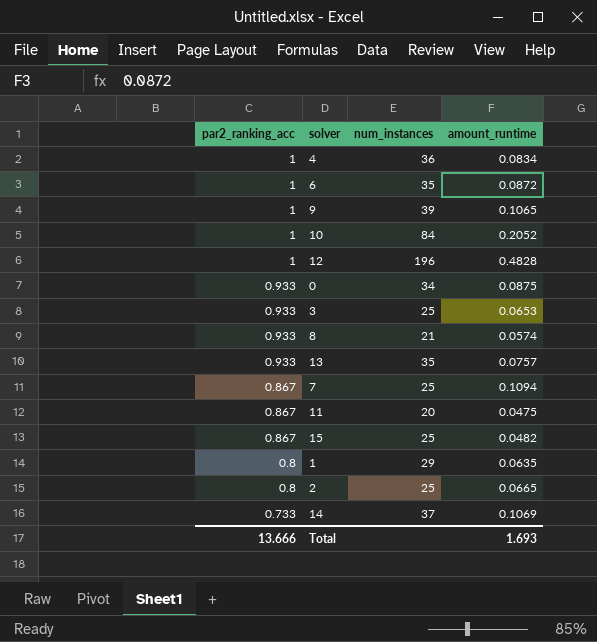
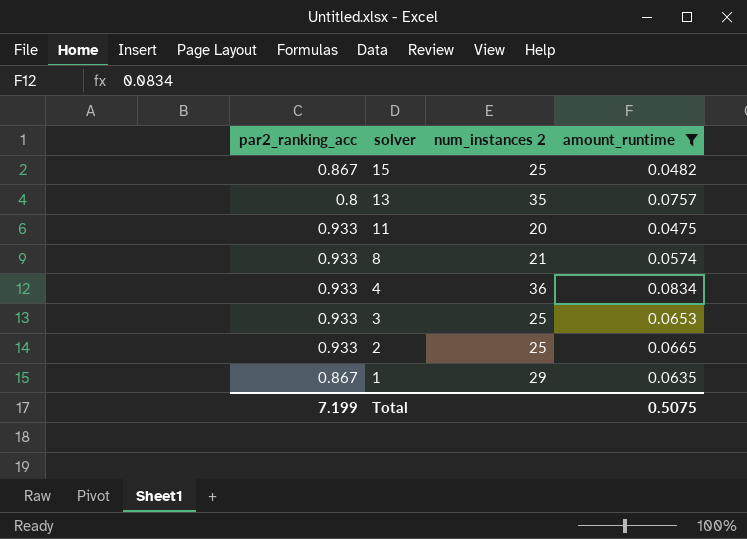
filter: none -> amount_runtime <= 0.0834
row order: par2_ranking_acc descending -> solver descending
column name: num_instances -> num_instances 2
13 | par2_ranking_acc: 0.933 -> 0.8
11 | par2_ranking_acc: 0.867 -> 0.933
4 | par2_ranking_acc: 1 -> 0.933
2 | par2_ranking_acc: 0.8 -> 0.933
1 | par2_ranking_acc: 0.8 -> 0.867
Total | par2_ranking_acc: 13.666 -> 7.199
Total | amount_runtime: 1.693 -> 0.5075

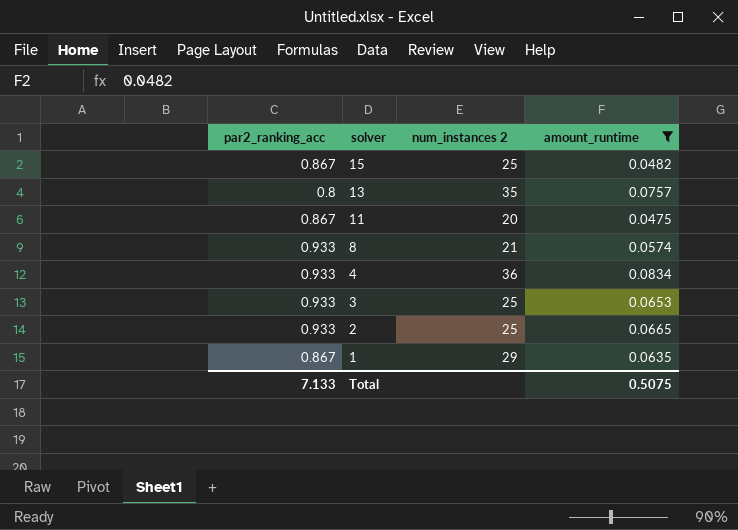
11 | par2_ranking_acc: 0.933 -> 0.867
Total | par2_ranking_acc: 7.199 -> 7.133

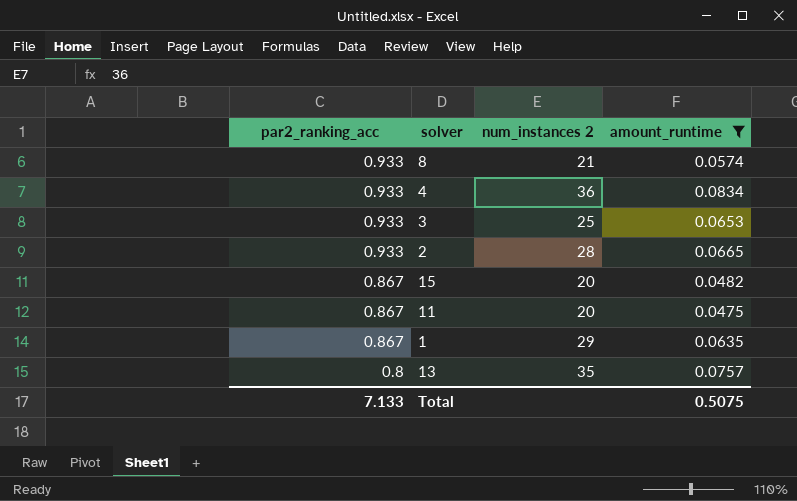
row order: solver descending -> par2_ranking_acc descending
2 | num_instances 2: 25 -> 28
15 | num_instances 2: 25 -> 20

